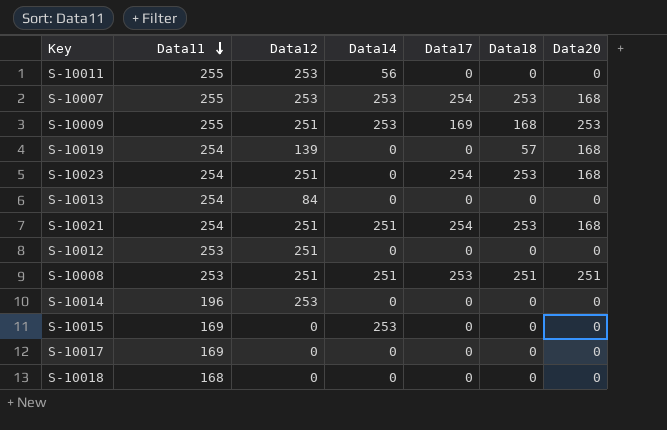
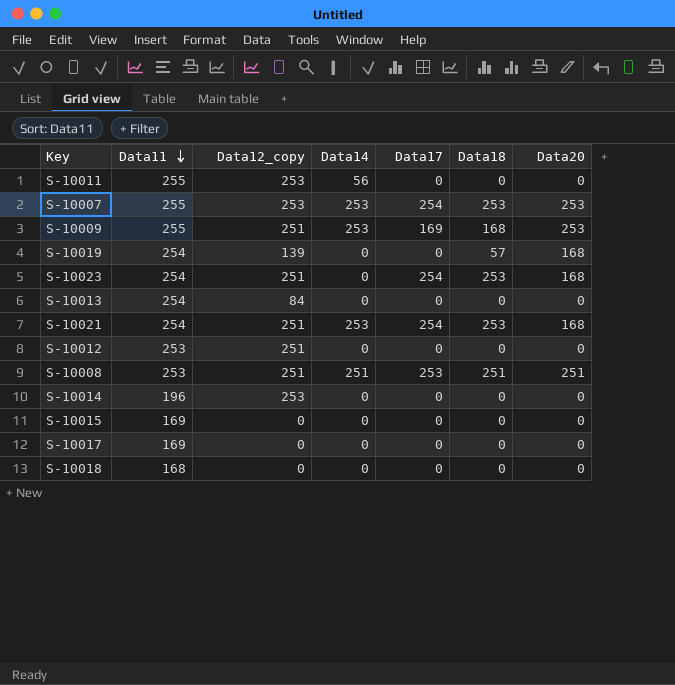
column name: Data12 -> Data12_copy
S-10007 | Data20: 168 -> 253
S-10021 | Data14: 251 -> 253
S-10015 | Data14: 253 -> 0

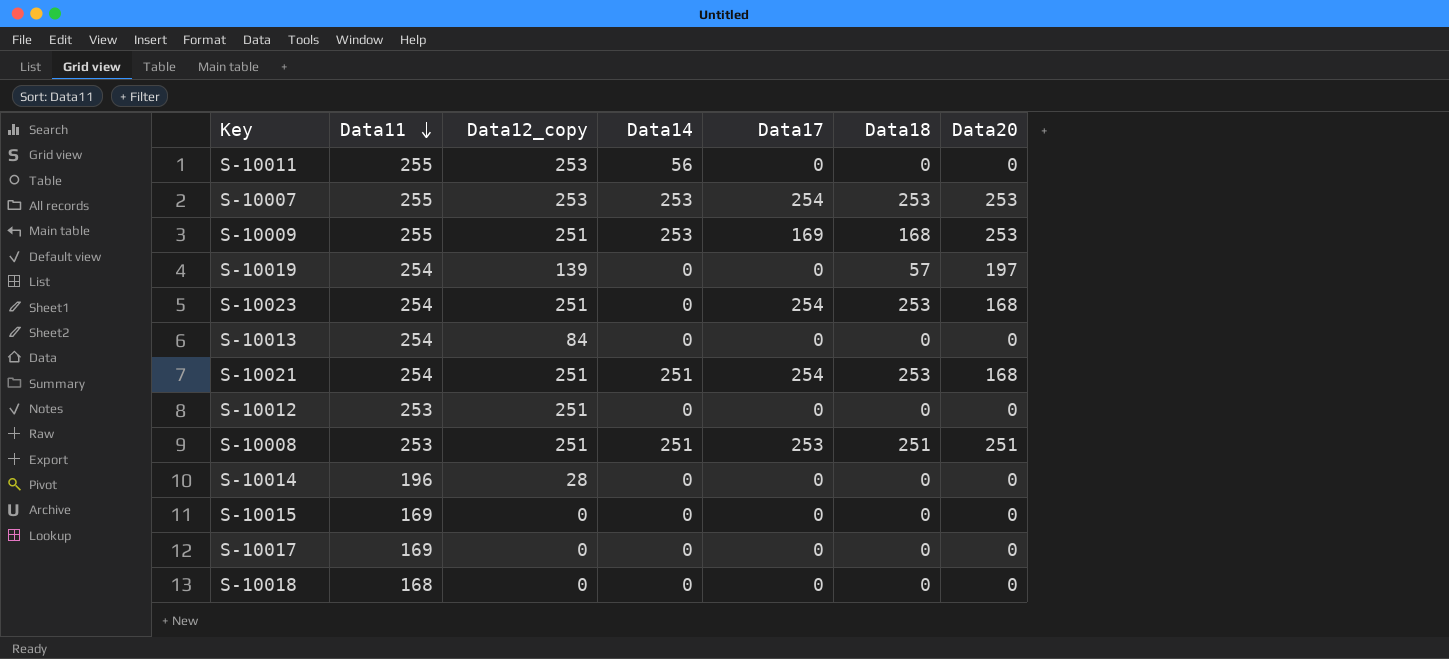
S-10019 | Data20: 168 -> 197
S-10021 | Data14: 253 -> 251
S-10014 | Data12_copy: 253 -> 28

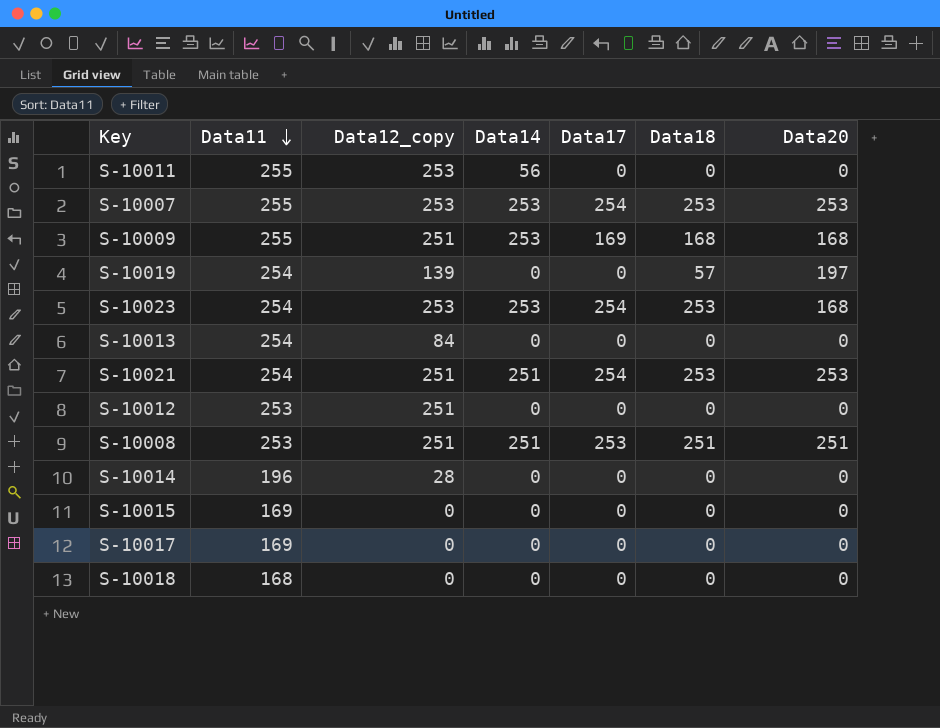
S-10009 | Data20: 253 -> 168
S-10023 | Data12_copy: 251 -> 253
S-10023 | Data14: 0 -> 253
S-10021 | Data20: 168 -> 253

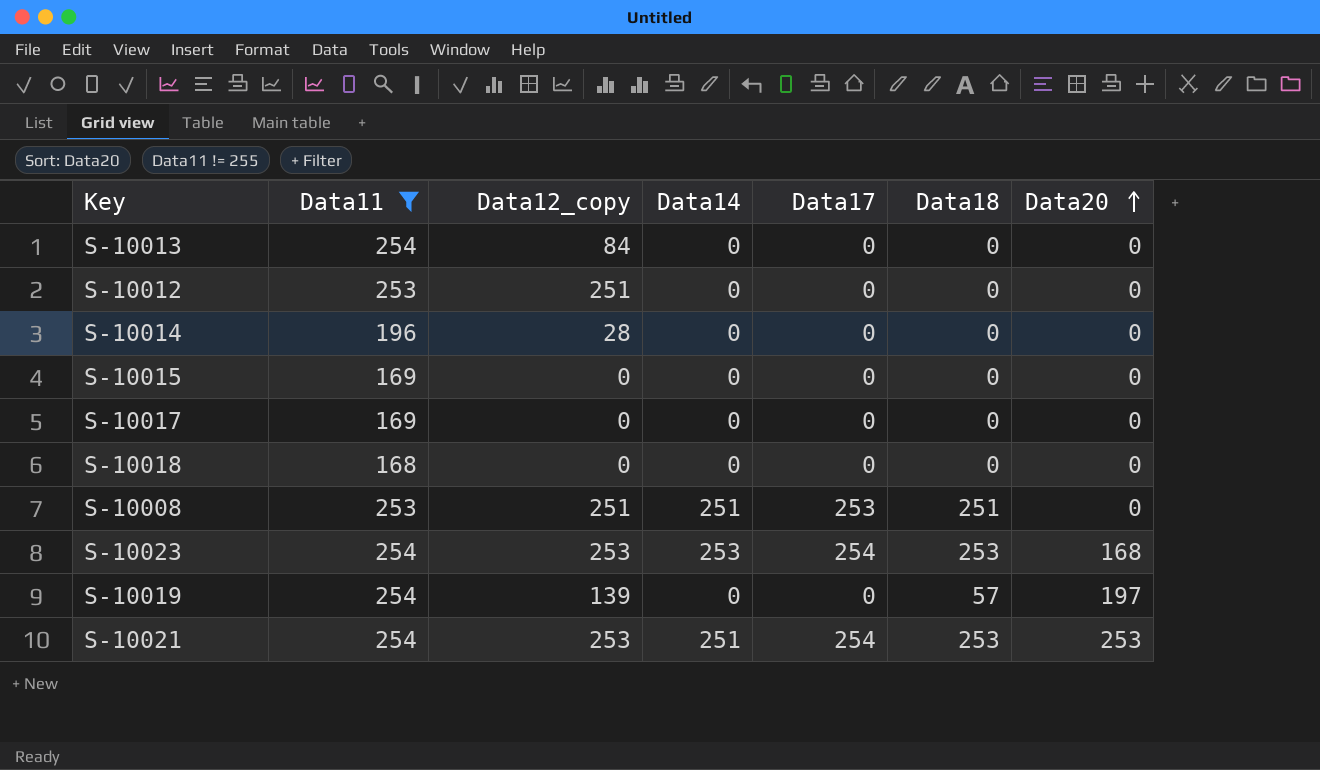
filter: none -> Data11 != 255
row order: Data11 descending -> Data20 ascending
S-10008 | Data20: 251 -> 0
S-10021 | Data12_copy: 251 -> 253

